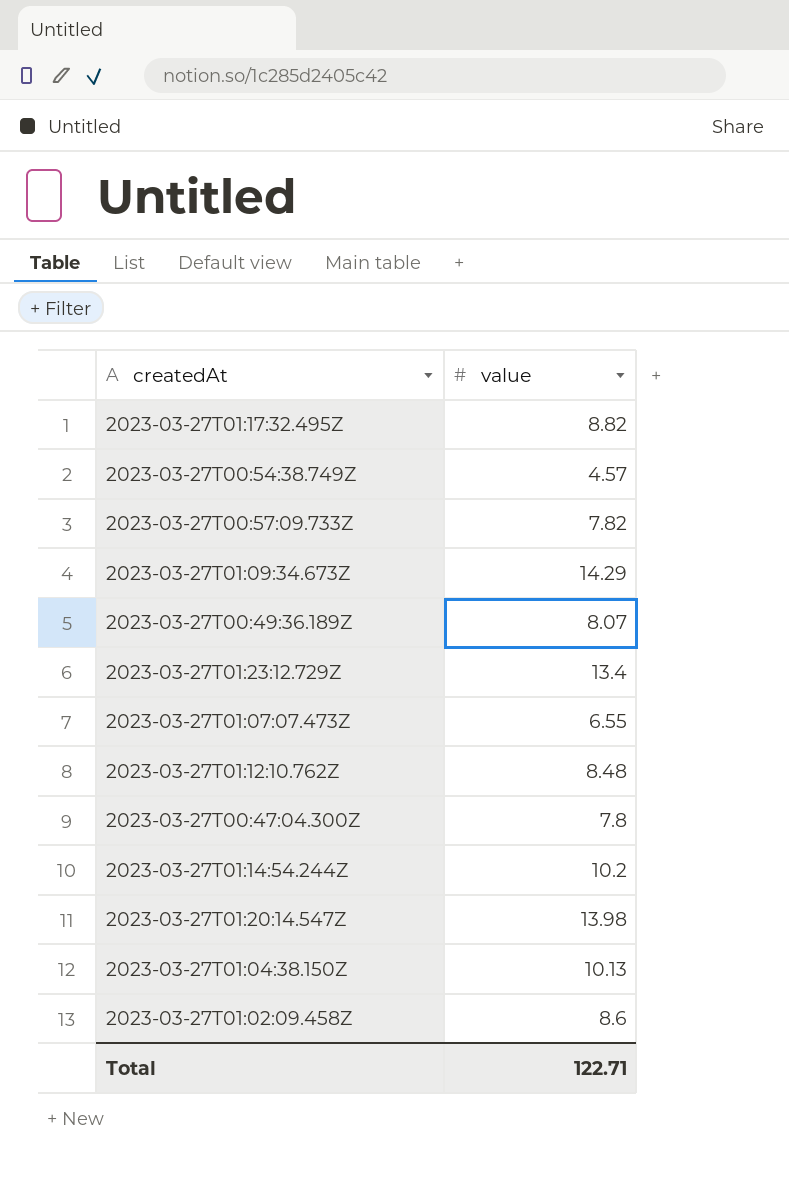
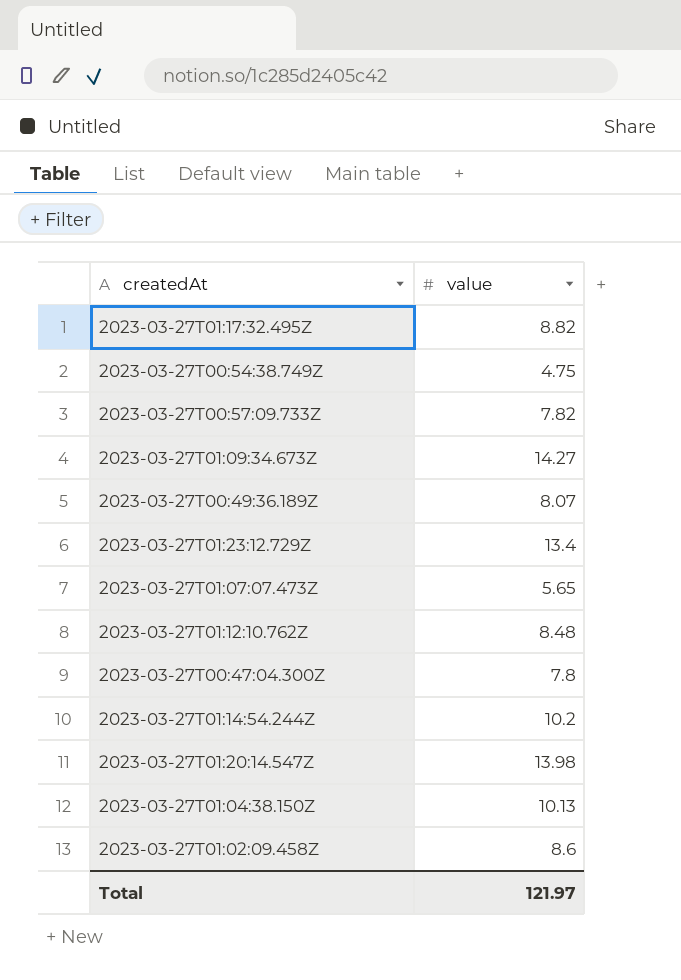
2023-03-27T00:54:38.749Z | value: 4.57 -> 4.75
2023-03-27T01:09:34.673Z | value: 14.29 -> 14.27
2023-03-27T01:07:07.473Z | value: 6.55 -> 5.65
Total | value: 122.71 -> 121.97

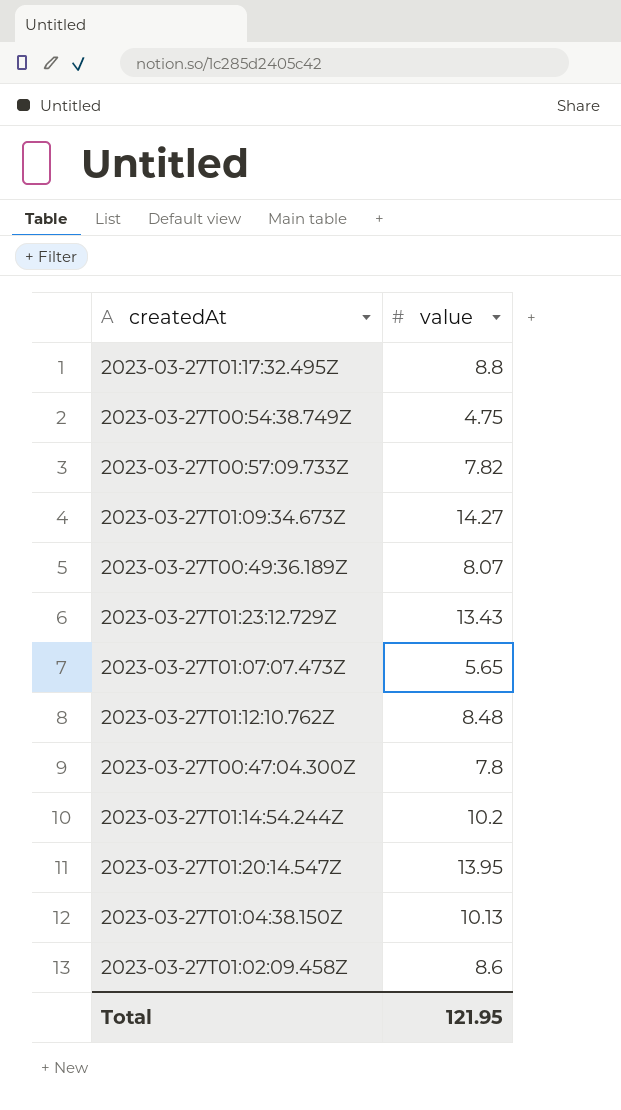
2023-03-27T01:17:32.495Z | value: 8.82 -> 8.8
2023-03-27T01:23:12.729Z | value: 13.4 -> 13.43
2023-03-27T01:20:14.547Z | value: 13.98 -> 13.95
Total | value: 121.97 -> 121.95

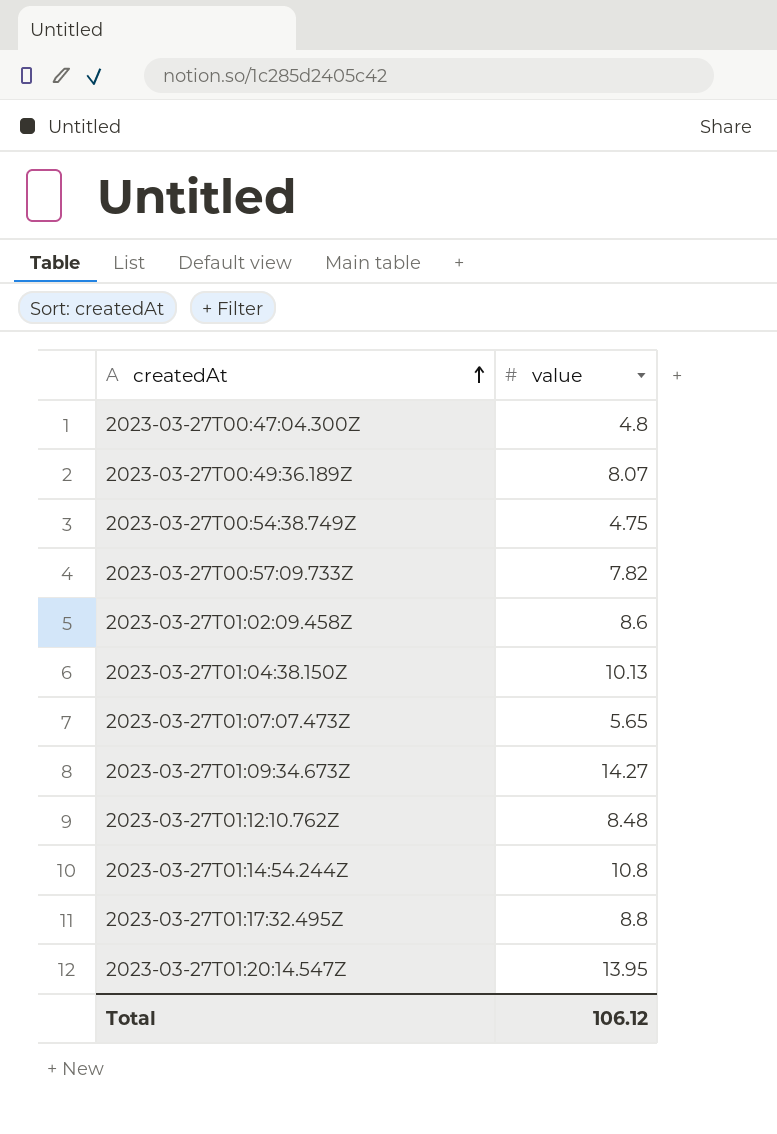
row order: none -> createdAt ascending
row 2023-03-27T01:23:12.729Z: 13.43 -> none
2023-03-27T00:47:04.300Z | value: 7.8 -> 4.8
2023-03-27T01:14:54.244Z | value: 10.2 -> 10.8
Total | value: 121.95 -> 106.12

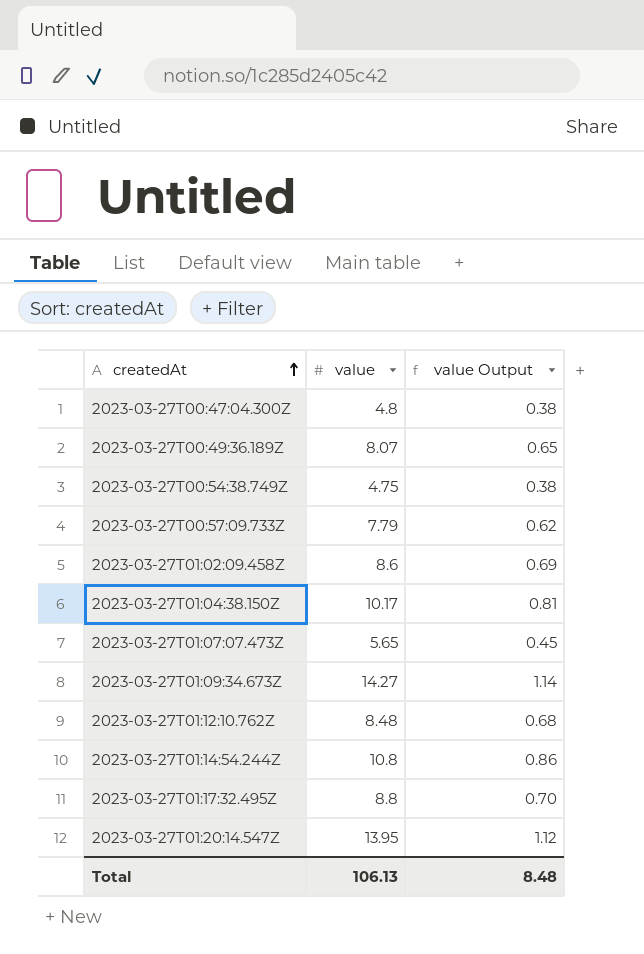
column value Output | formula: none -> [value] * 0.08
2023-03-27T00:57:09.733Z | value: 7.82 -> 7.79
2023-03-27T01:04:38.150Z | value: 10.13 -> 10.17
Total | value: 106.12 -> 106.13

